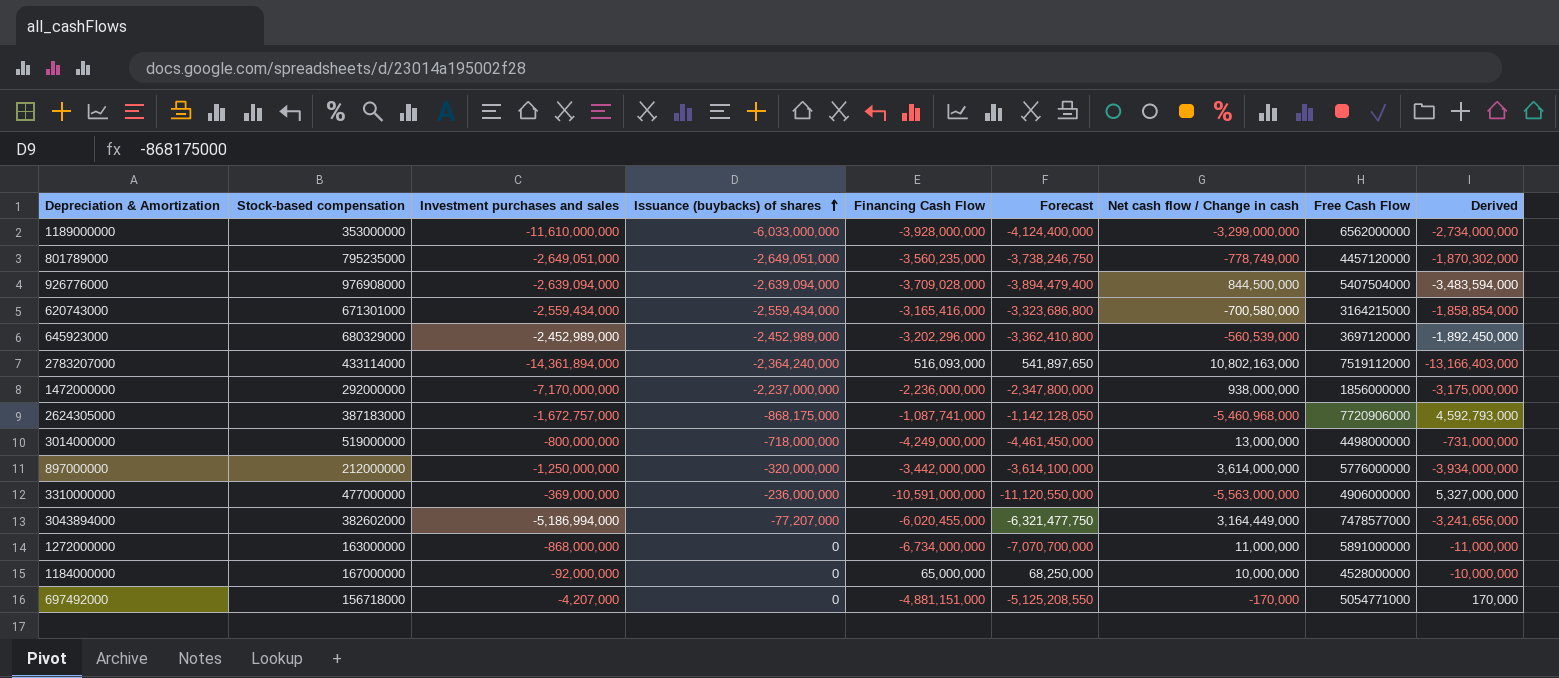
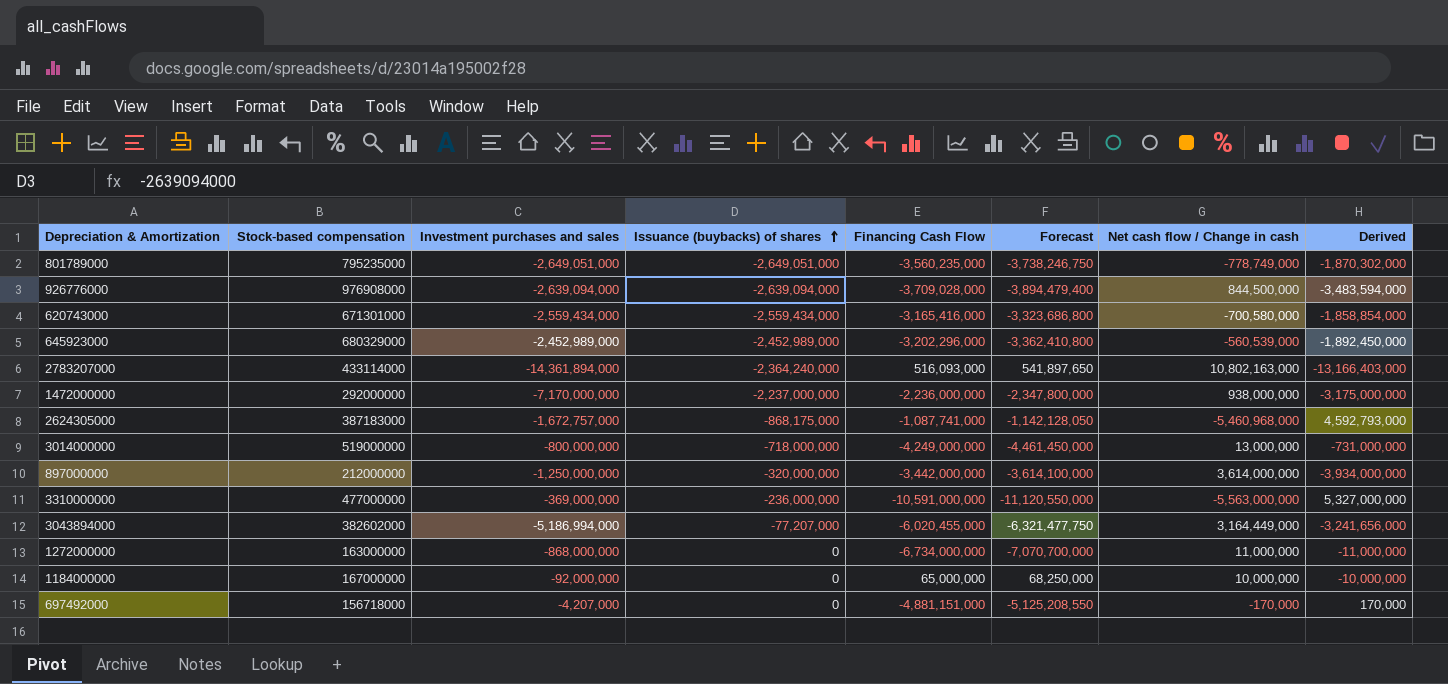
column Free Cash Flow | position: 8 -> none
row 1189000000: 353000000 | -11,610,000,000 | -6,033,000,000 | -3,928,000,000 | -4,124,400,000 | -3,299,000,000 | 6562000000 | -2,734,000,000 -> none

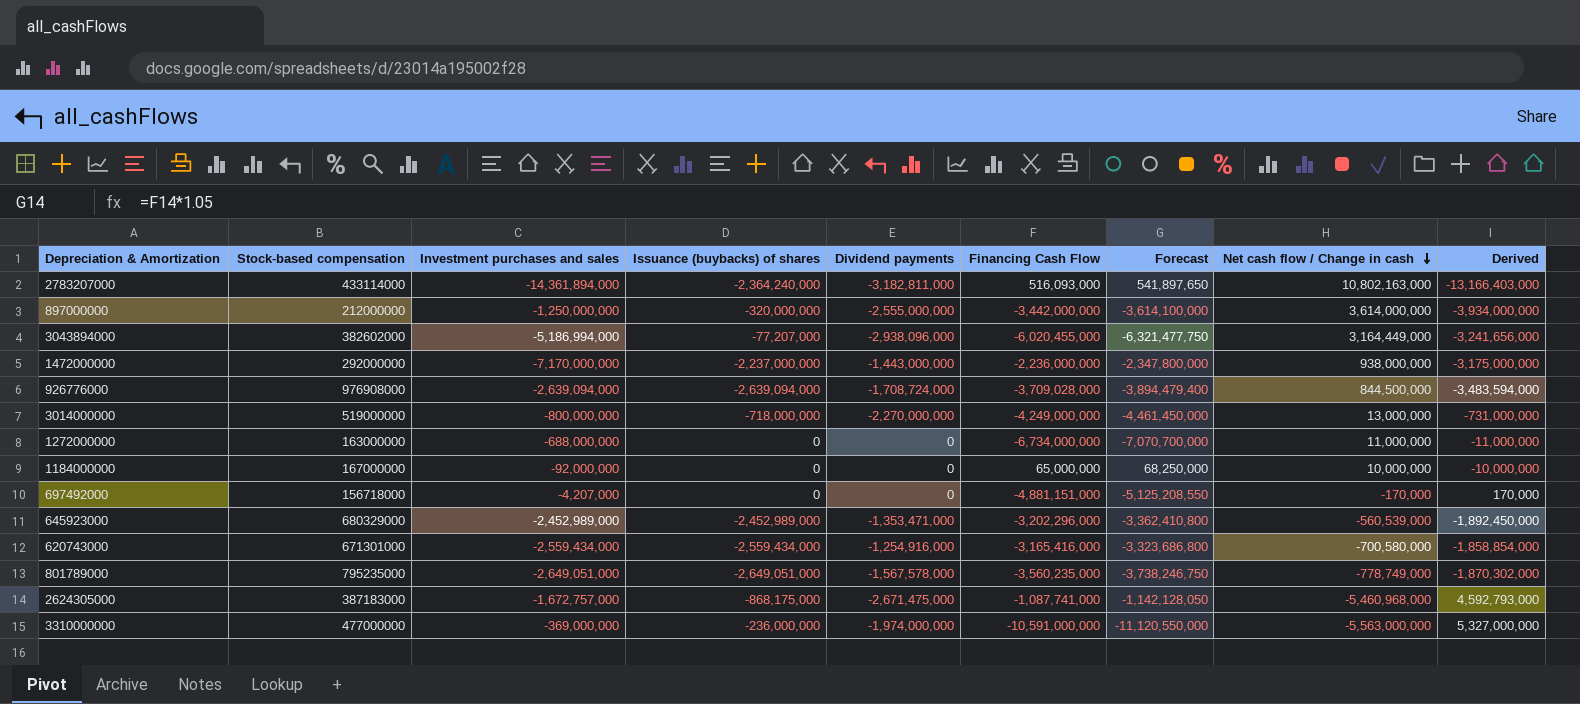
row order: Issuance (buybacks) of shares ascending -> Net cash flow / Change in cash descending
column Dividend payments | position: none -> 5
1272000000 | Investment purchases and sales: -868,000,000 -> -688,000,000

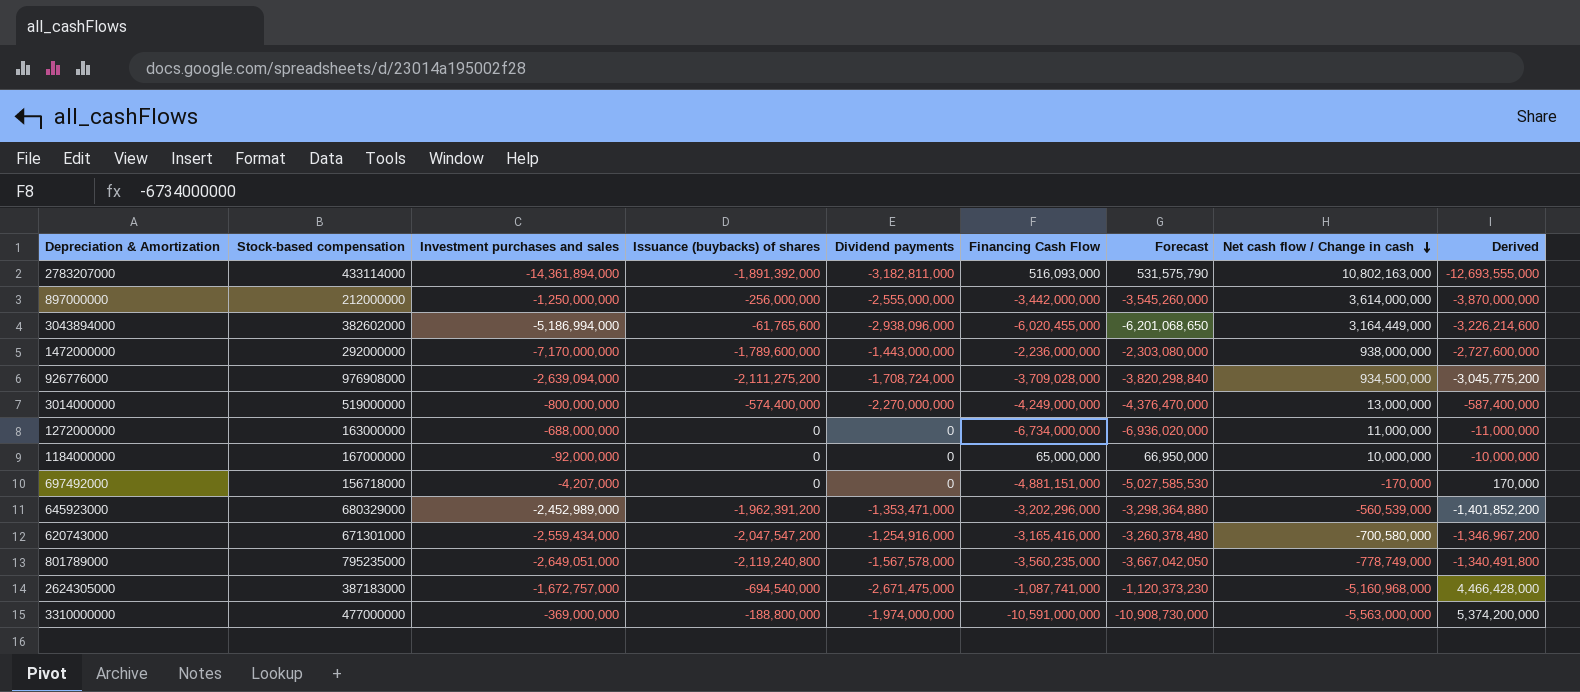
column Forecast | formula: [Financing Cash Flow] * 1.05 -> [Financing Cash Flow] * 1.03
2783207000 | Issuance (buybacks) of shares: -2,364,240,000 -> -1,891,392,000
2783207000 | Derived: -13,166,403,000 -> -12,693,555,000
897000000 | Issuance (buybacks) of shares: -320,000,000 -> -256,000,000
897000000 | Derived: -3,934,000,000 -> -3,870,000,000
3043894000 | Issuance (buybacks) of shares: -77,207,000 -> -61,765,600
3043894000 | Derived: -3,241,656,000 -> -3,226,214,600
1472000000 | Issuance (buybacks) of shares: -2,237,000,000 -> -1,789,600,000
1472000000 | Derived: -3,175,000,000 -> -2,727,600,000
926776000 | Issuance (buybacks) of shares: -2,639,094,000 -> -2,111,275,200
926776000 | Net cash flow / Change in cash: 844,500,000 -> 934,500,000
926776000 | Derived: -3,483,594,000 -> -3,045,775,200
3014000000 | Issuance (buybacks) of shares: -718,000,000 -> -574,400,000
3014000000 | Derived: -731,000,000 -> -587,400,000
645923000 | Issuance (buybacks) of shares: -2,452,989,000 -> -1,962,391,200
645923000 | Derived: -1,892,450,000 -> -1,401,852,200
620743000 | Issuance (buybacks) of shares: -2,559,434,000 -> -2,047,547,200
620743000 | Derived: -1,858,854,000 -> -1,346,967,200
801789000 | Issuance (buybacks) of shares: -2,649,051,000 -> -2,119,240,800
801789000 | Derived: -1,870,302,000 -> -1,340,491,800
2624305000 | Issuance (buybacks) of shares: -868,175,000 -> -694,540,000
2624305000 | Net cash flow / Change in cash: -5,460,968,000 -> -5,160,968,000
2624305000 | Derived: 4,592,793,000 -> 4,466,428,000
3310000000 | Issuance (buybacks) of shares: -236,000,000 -> -188,800,000
3310000000 | Derived: 5,327,000,000 -> 5,374,200,000

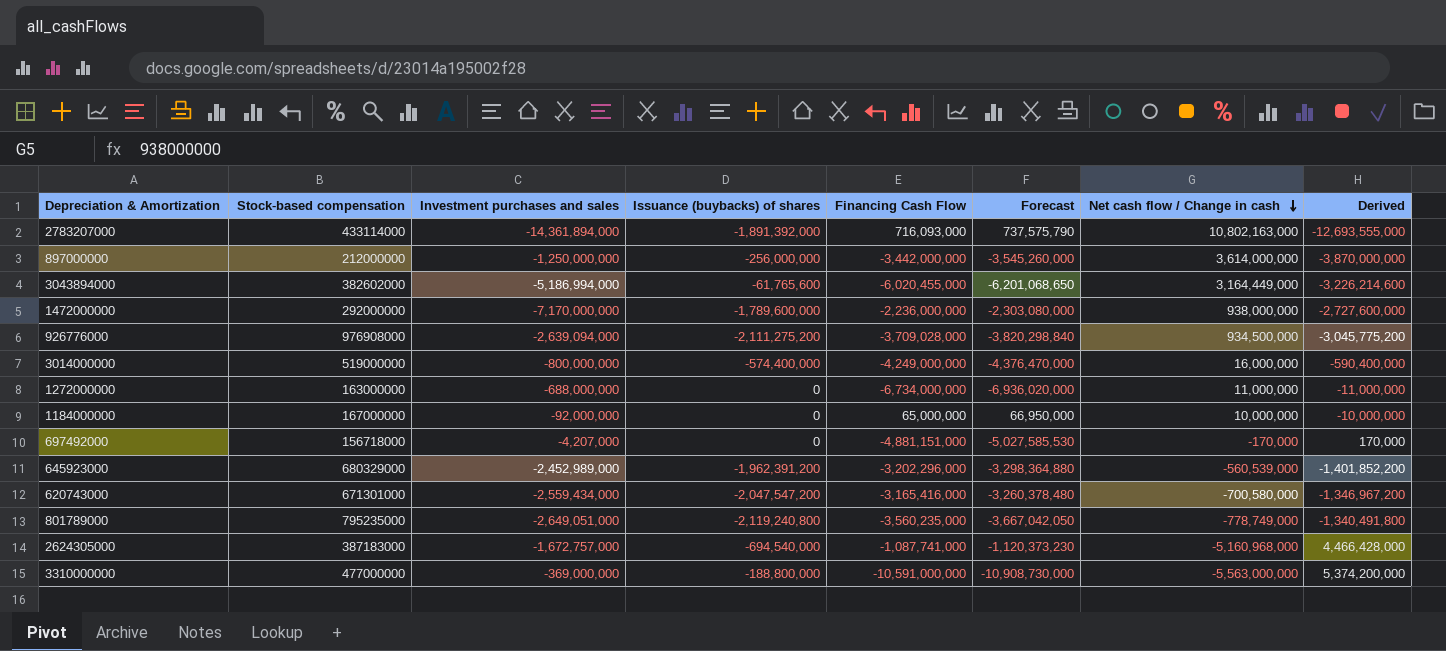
column Dividend payments | position: 5 -> none
2783207000 | Financing Cash Flow: 516,093,000 -> 716,093,000
2783207000 | Forecast: 531,575,790 -> 737,575,790
3014000000 | Net cash flow / Change in cash: 13,000,000 -> 16,000,000
3014000000 | Derived: -587,400,000 -> -590,400,000

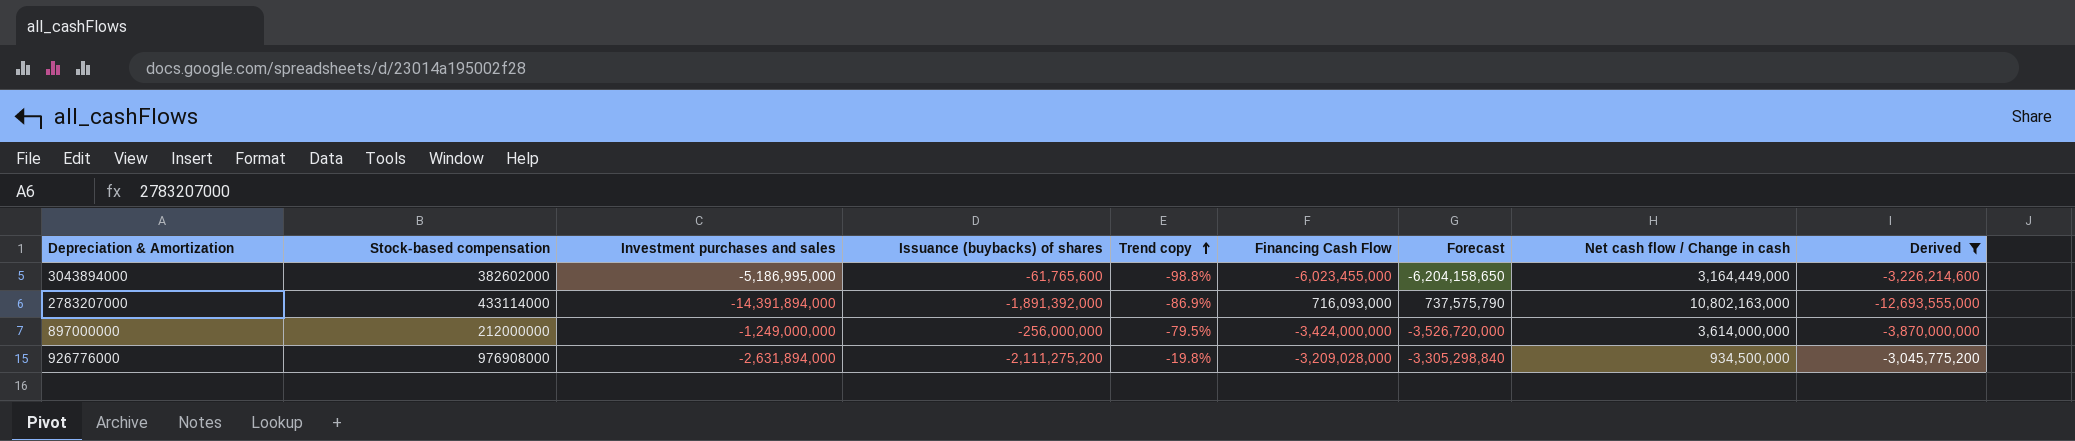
filter: none -> Derived <= -3,045,775,200
row order: Net cash flow / Change in cash descending -> Trend copy ascending
column Trend copy | formula: none -> ([Issuance (buybacks) of shares] - [Investment purchases and sales]) / [Investment purchases and sales]
3043894000 | Investment purchases and sales: -5,186,994,000 -> -5,186,995,000
3043894000 | Financing Cash Flow: -6,020,455,000 -> -6,023,455,000
3043894000 | Forecast: -6,201,068,650 -> -6,204,158,650
2783207000 | Investment purchases and sales: -14,361,894,000 -> -14,391,894,000
897000000 | Investment purchases and sales: -1,250,000,000 -> -1,249,000,000
897000000 | Financing Cash Flow: -3,442,000,000 -> -3,424,000,000
897000000 | Forecast: -3,545,260,000 -> -3,526,720,000
926776000 | Investment purchases and sales: -2,639,094,000 -> -2,631,894,000
926776000 | Financing Cash Flow: -3,709,028,000 -> -3,209,028,000
926776000 | Forecast: -3,820,298,840 -> -3,305,298,840

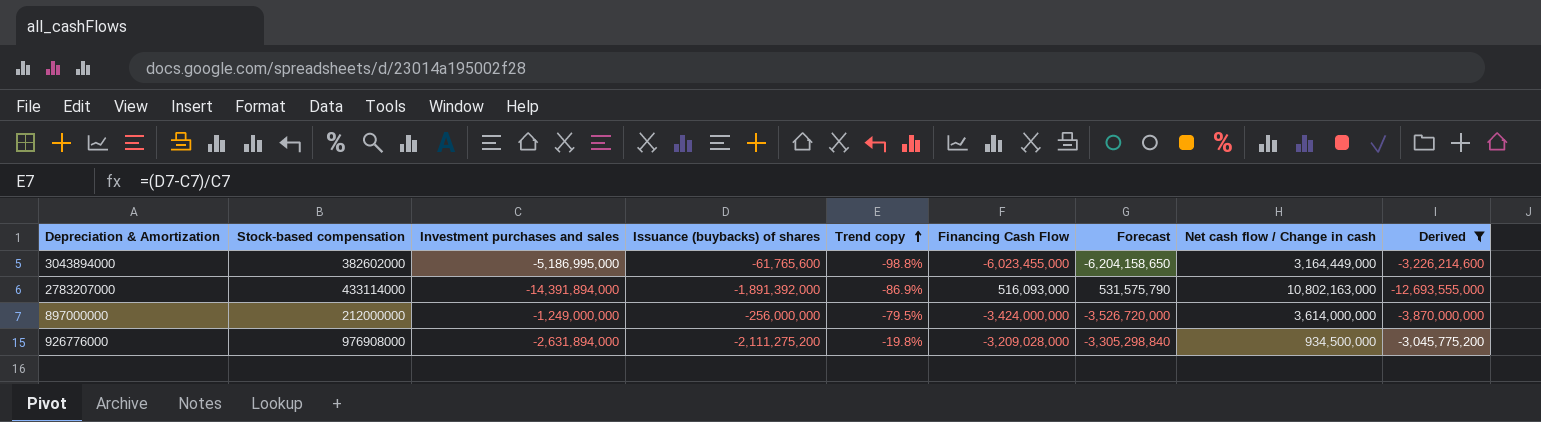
2783207000 | Financing Cash Flow: 716,093,000 -> 516,093,000
2783207000 | Forecast: 737,575,790 -> 531,575,790

